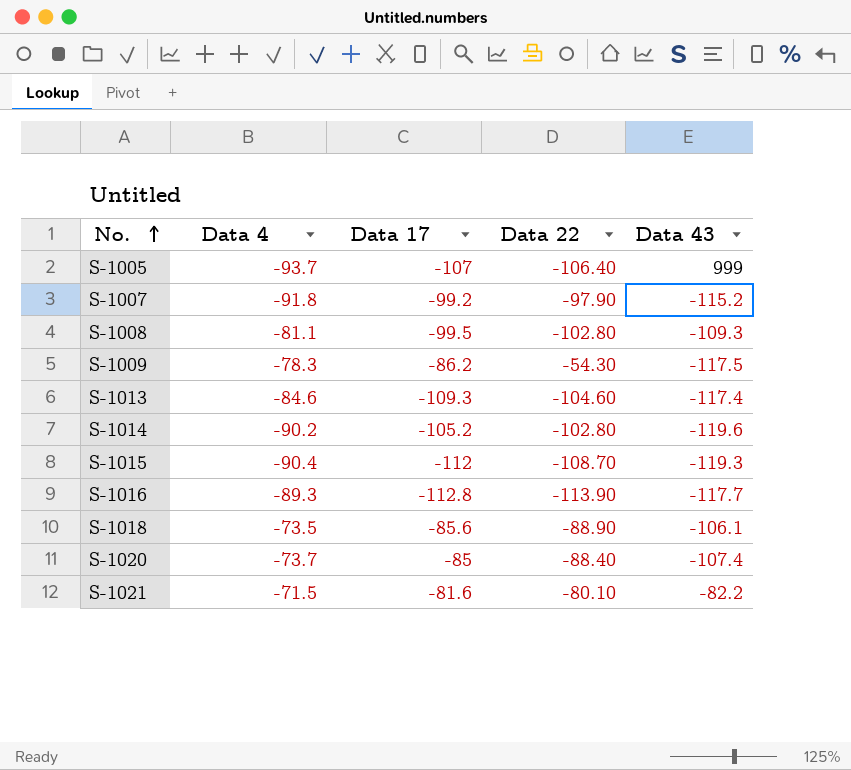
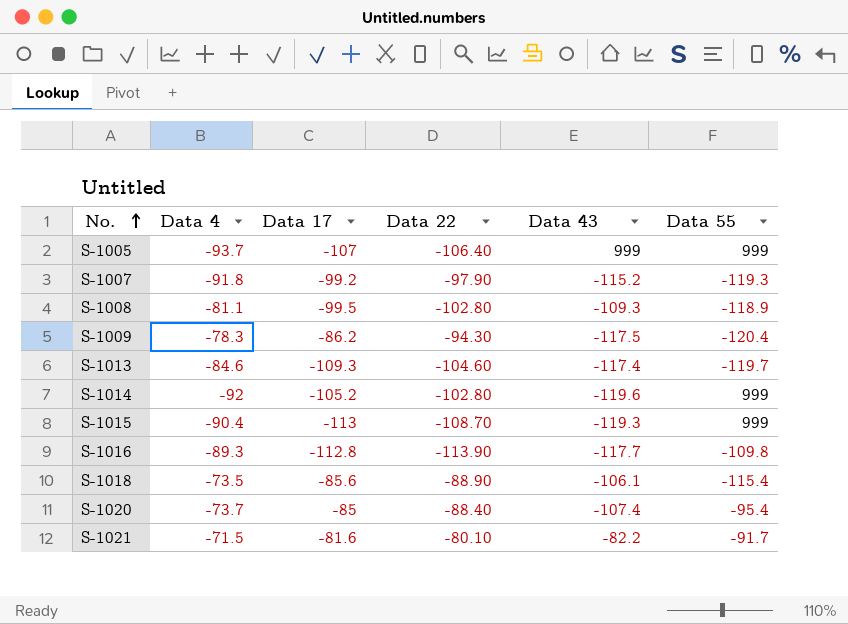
column Data 55 | position: none -> 6
S-1009 | Data 22: -54.30 -> -94.30
S-1014 | Data 4: -90.2 -> -92
S-1015 | Data 17: -112 -> -113

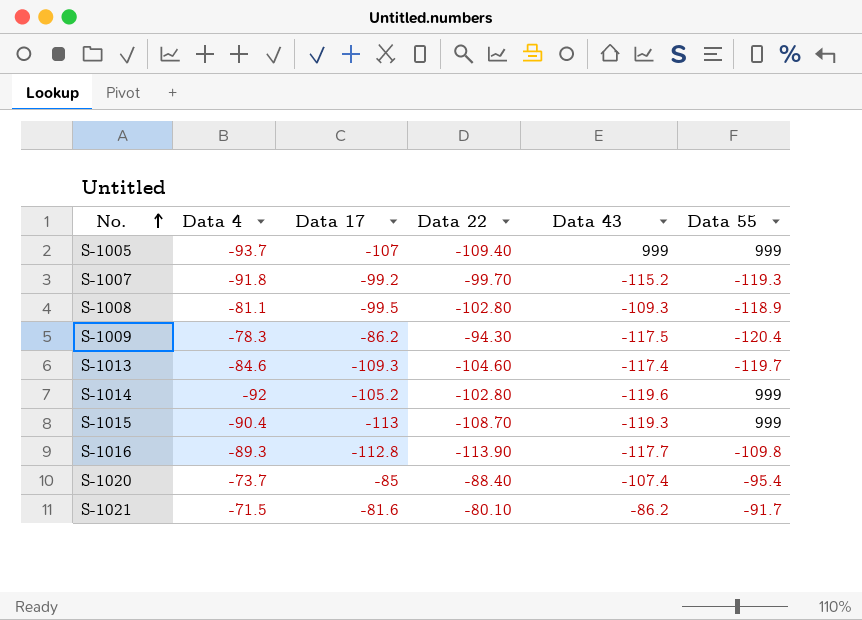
row S-1018: -73.5 | -85.6 | -88.90 | -106.1 | -115.4 -> none
S-1005 | Data 22: -106.40 -> -109.40
S-1007 | Data 22: -97.90 -> -99.70
S-1021 | Data 43: -82.2 -> -86.2

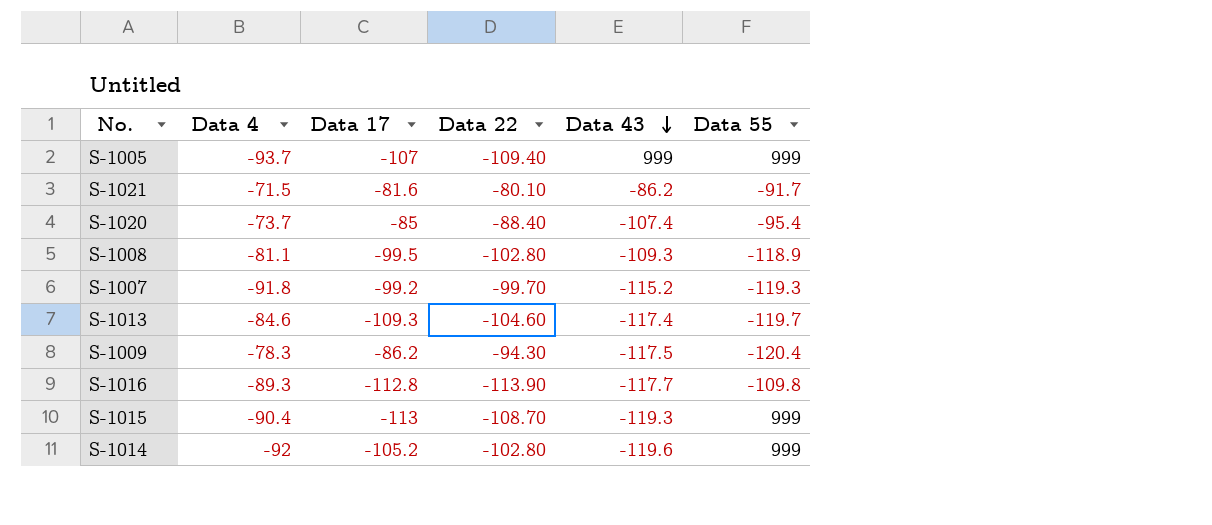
row order: No. ascending -> Data 43 descending

